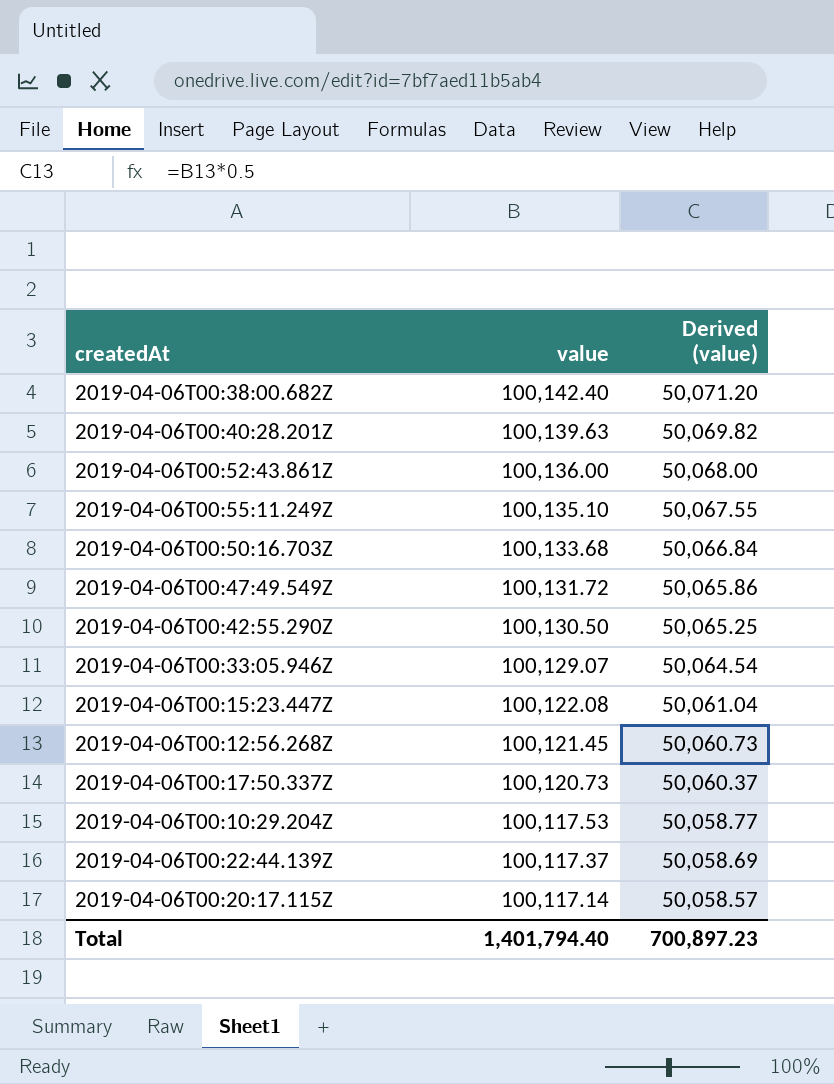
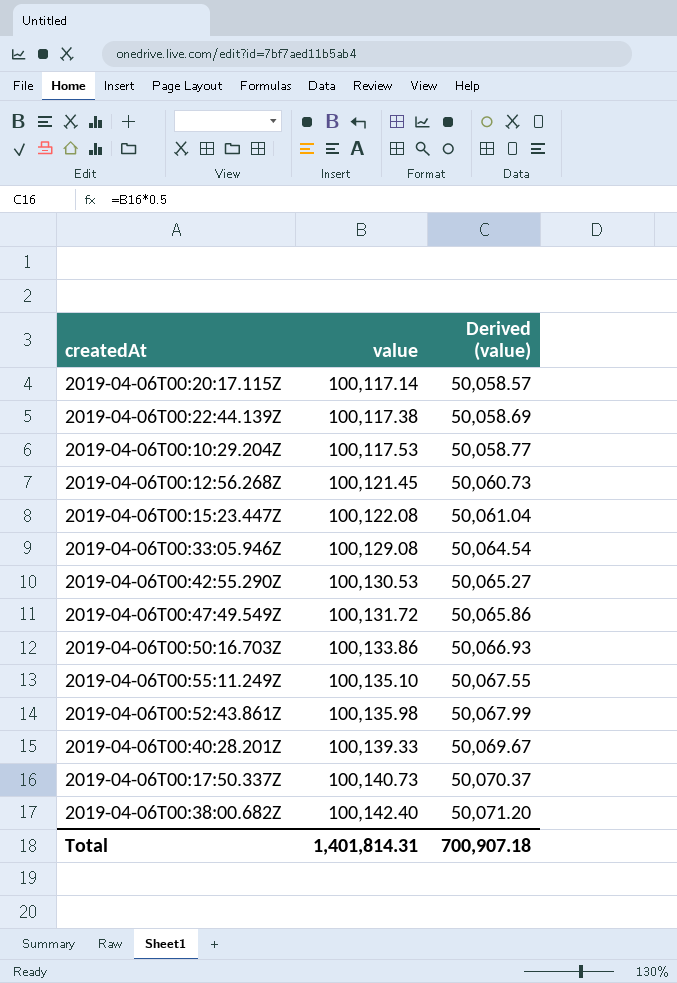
row order: value descending -> value ascending
2019-04-06T00:22:44.139Z | value: 100,117.37 -> 100,117.38
2019-04-06T00:33:05.946Z | value: 100,129.07 -> 100,129.08
2019-04-06T00:42:55.290Z | value: 100,130.50 -> 100,130.53
2019-04-06T00:42:55.290Z | Derived (value): 50,065.25 -> 50,065.27
2019-04-06T00:50:16.703Z | value: 100,133.68 -> 100,133.86
2019-04-06T00:50:16.703Z | Derived (value): 50,066.84 -> 50,066.93
2019-04-06T00:52:43.861Z | value: 100,136.00 -> 100,135.98
2019-04-06T00:52:43.861Z | Derived (value): 50,068.00 -> 50,067.99
2019-04-06T00:40:28.201Z | value: 100,139.63 -> 100,139.33
2019-04-06T00:40:28.201Z | Derived (value): 50,069.82 -> 50,069.67
2019-04-06T00:17:50.337Z | value: 100,120.73 -> 100,140.73
2019-04-06T00:17:50.337Z | Derived (value): 50,060.37 -> 50,070.37
Total | value: 1,401,794.40 -> 1,401,814.31
Total | Derived (value): 700,897.23 -> 700,907.18

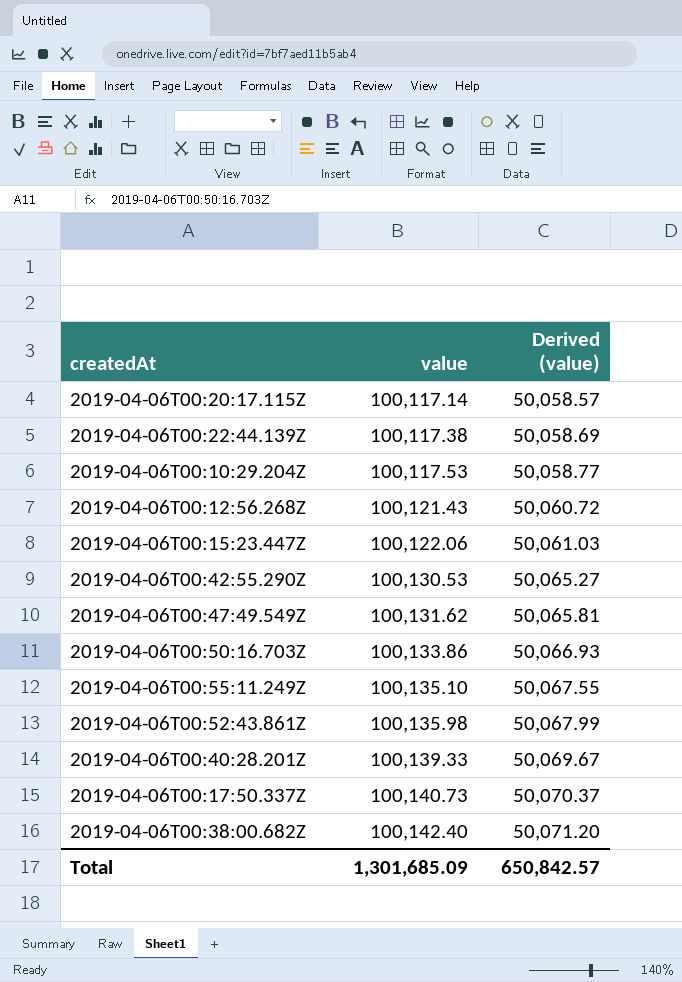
row 2019-04-06T00:33:05.946Z: 100,129.08 | 50,064.54 -> none
2019-04-06T00:12:56.268Z | value: 100,121.45 -> 100,121.43
2019-04-06T00:12:56.268Z | Derived (value): 50,060.73 -> 50,060.72
2019-04-06T00:15:23.447Z | value: 100,122.08 -> 100,122.06
2019-04-06T00:15:23.447Z | Derived (value): 50,061.04 -> 50,061.03
2019-04-06T00:47:49.549Z | value: 100,131.72 -> 100,131.62
2019-04-06T00:47:49.549Z | Derived (value): 50,065.86 -> 50,065.81
Total | value: 1,401,814.31 -> 1,301,685.09
Total | Derived (value): 700,907.18 -> 650,842.57

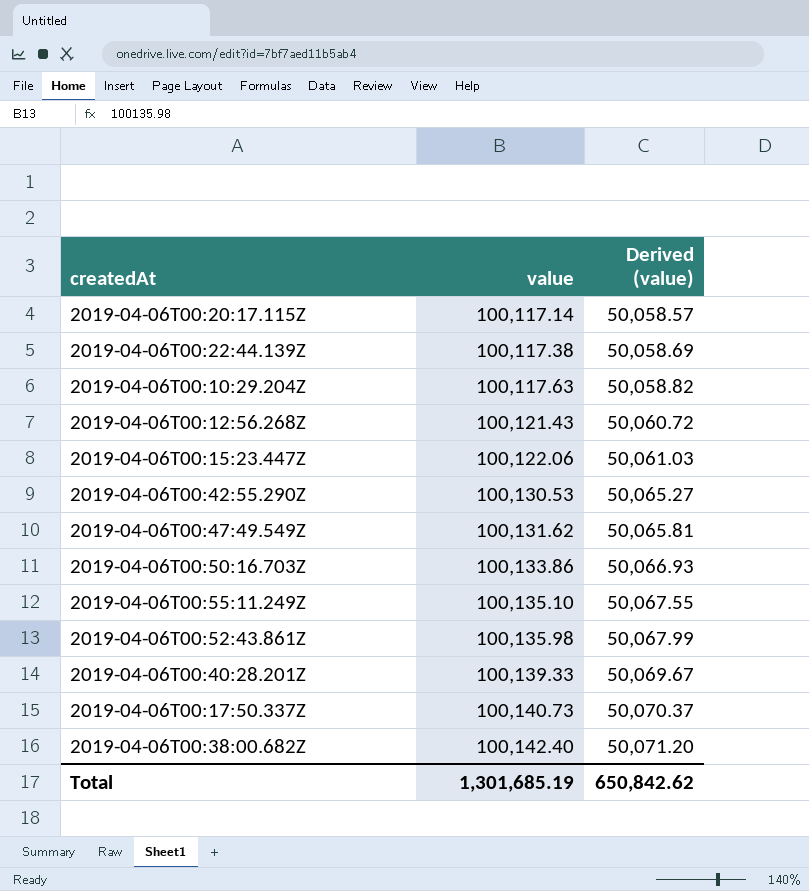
2019-04-06T00:10:29.204Z | value: 100,117.53 -> 100,117.63
2019-04-06T00:10:29.204Z | Derived (value): 50,058.77 -> 50,058.82
Total | value: 1,301,685.09 -> 1,301,685.19
Total | Derived (value): 650,842.57 -> 650,842.62

